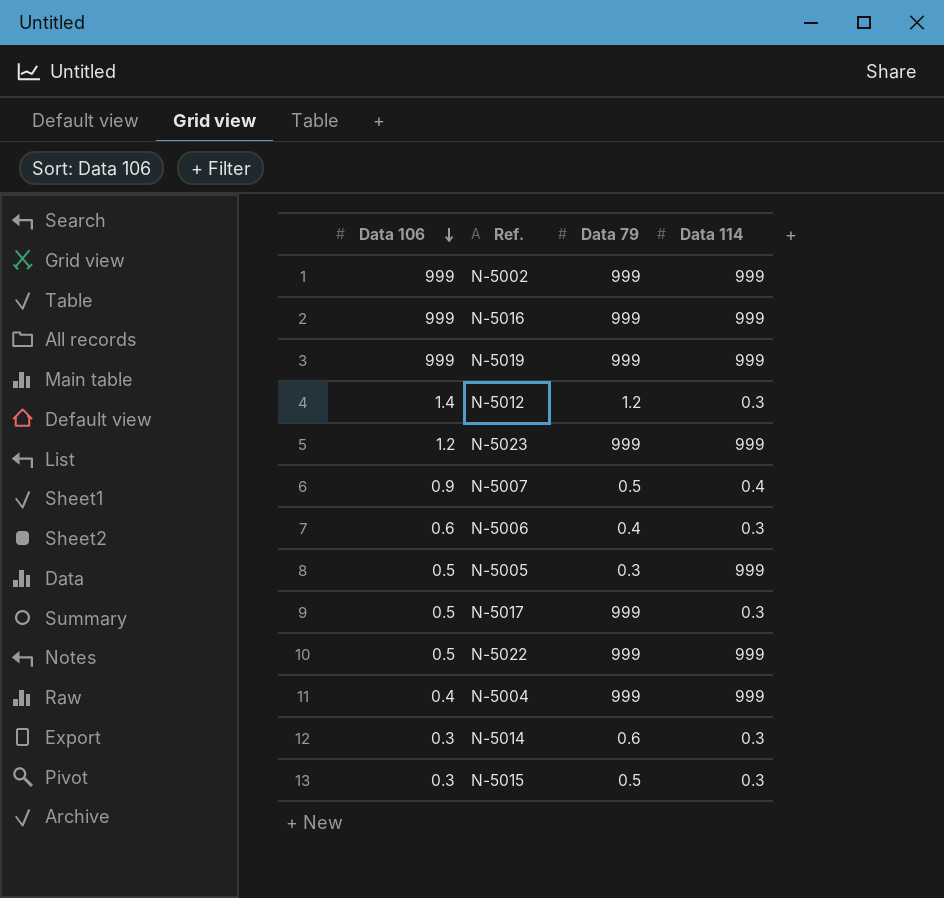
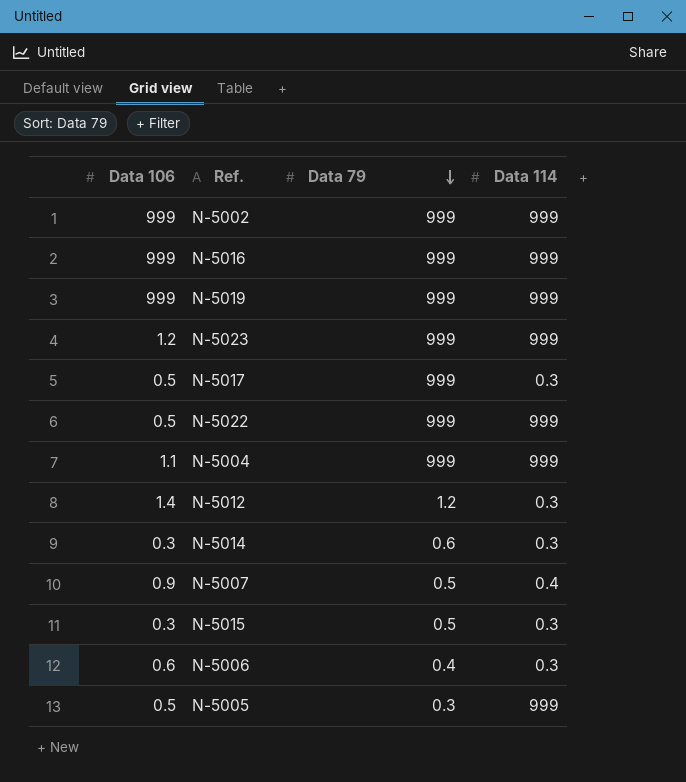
row order: Data 106 descending -> Data 79 descending
N-5004 | Data 106: 0.4 -> 1.1

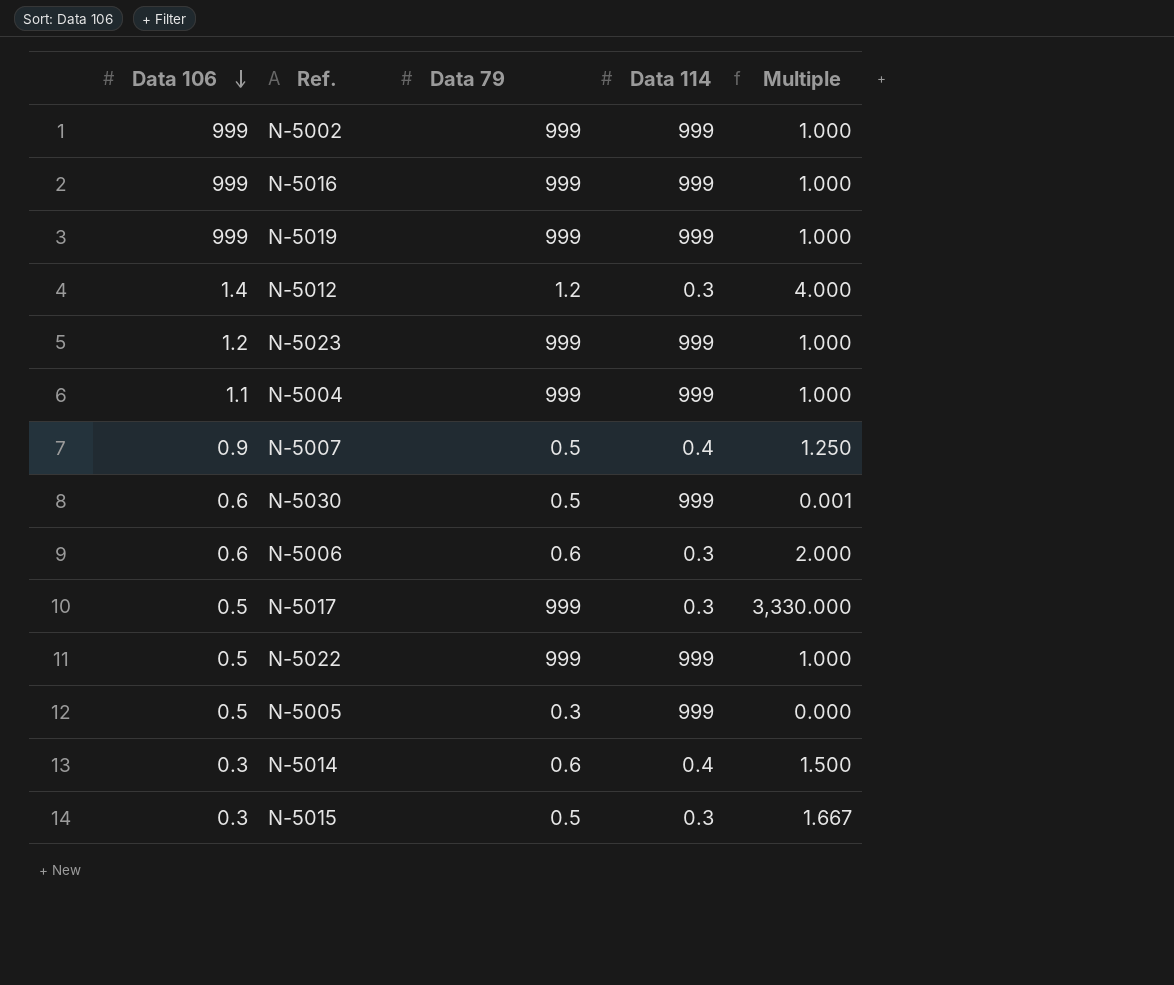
row order: Data 79 descending -> Data 106 descending
column Multiple | formula: none -> [Data 79] / [Data 114]
row N-5030: none -> 0.6 | 0.5 | 999 | 0.001
N-5006 | Data 79: 0.4 -> 0.6
N-5014 | Data 114: 0.3 -> 0.4

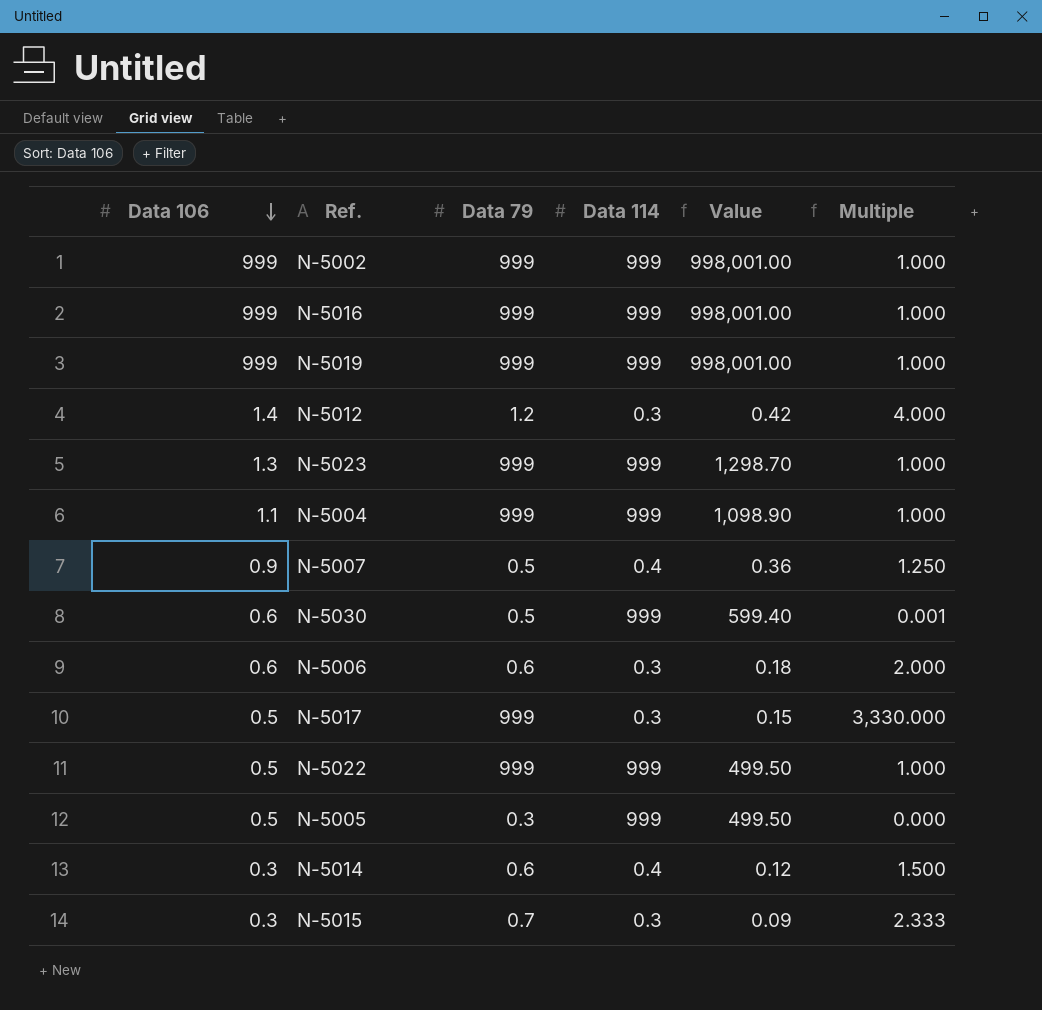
column Value | formula: none -> [Data 106] * [Data 114]
N-5023 | Data 106: 1.2 -> 1.3
N-5015 | Data 79: 0.5 -> 0.7
N-5015 | Multiple: 1.667 -> 2.333

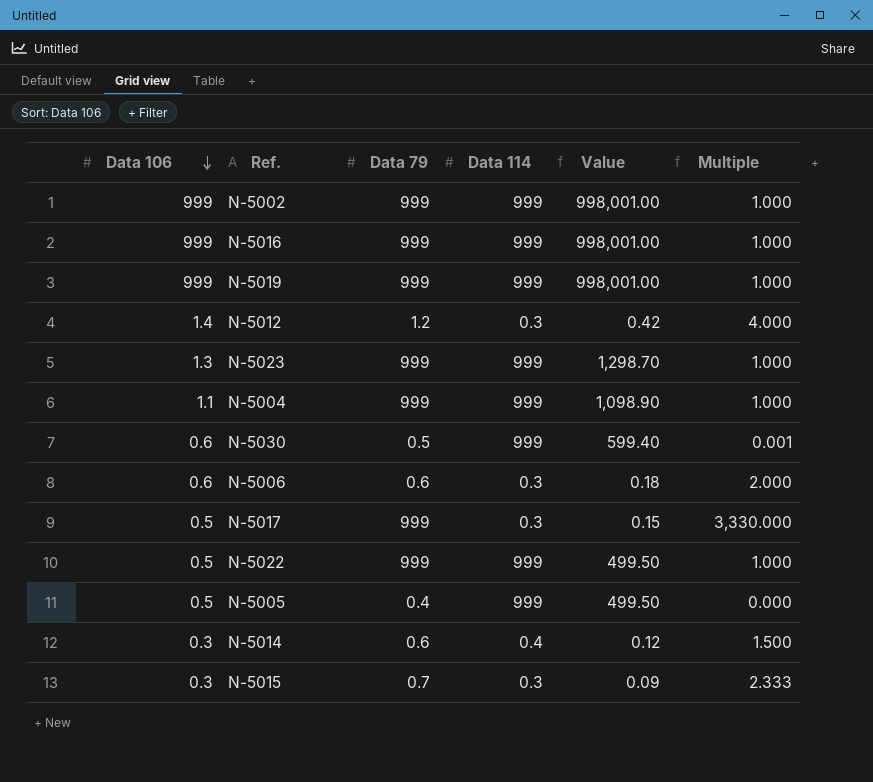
row N-5007: 0.9 | 0.5 | 0.4 | 0.36 | 1.250 -> none
N-5005 | Data 79: 0.3 -> 0.4

